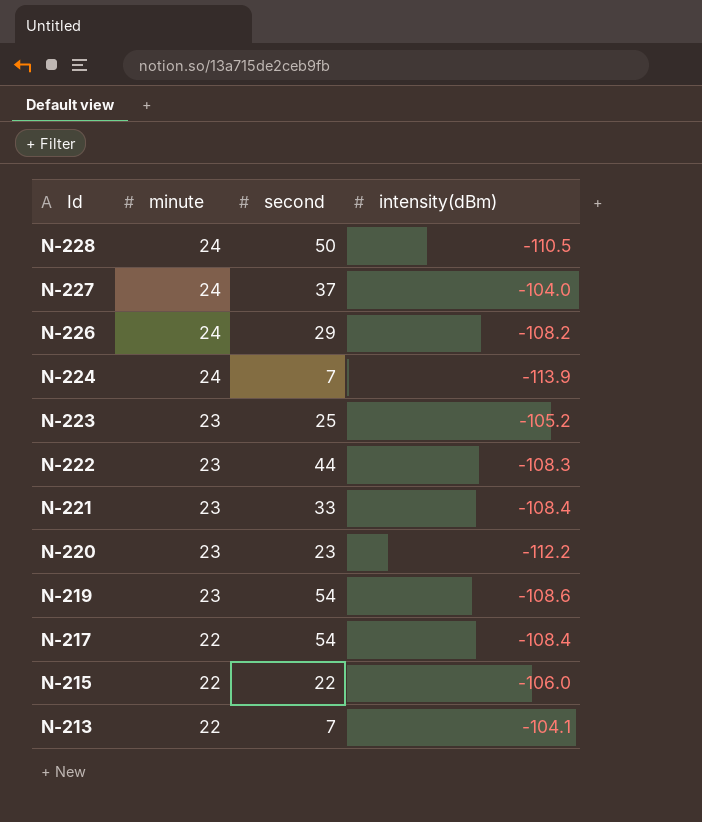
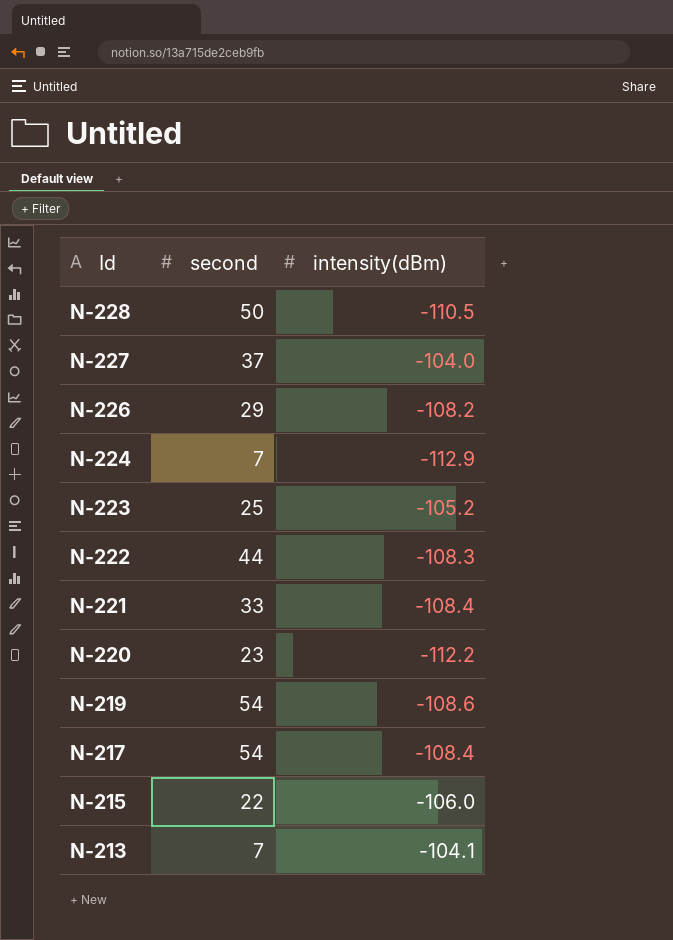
column minute | position: 2 -> none
N-224 | intensity(dBm): -113.9 -> -112.9

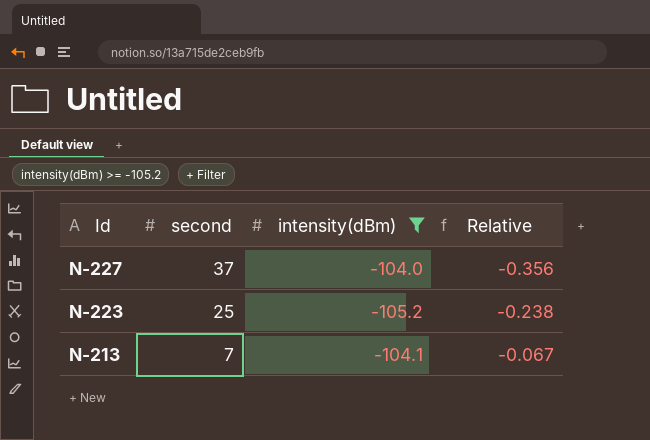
filter: none -> intensity(dBm) >= -105.2
column Relative | formula: none -> [second] / [intensity(dBm)]

